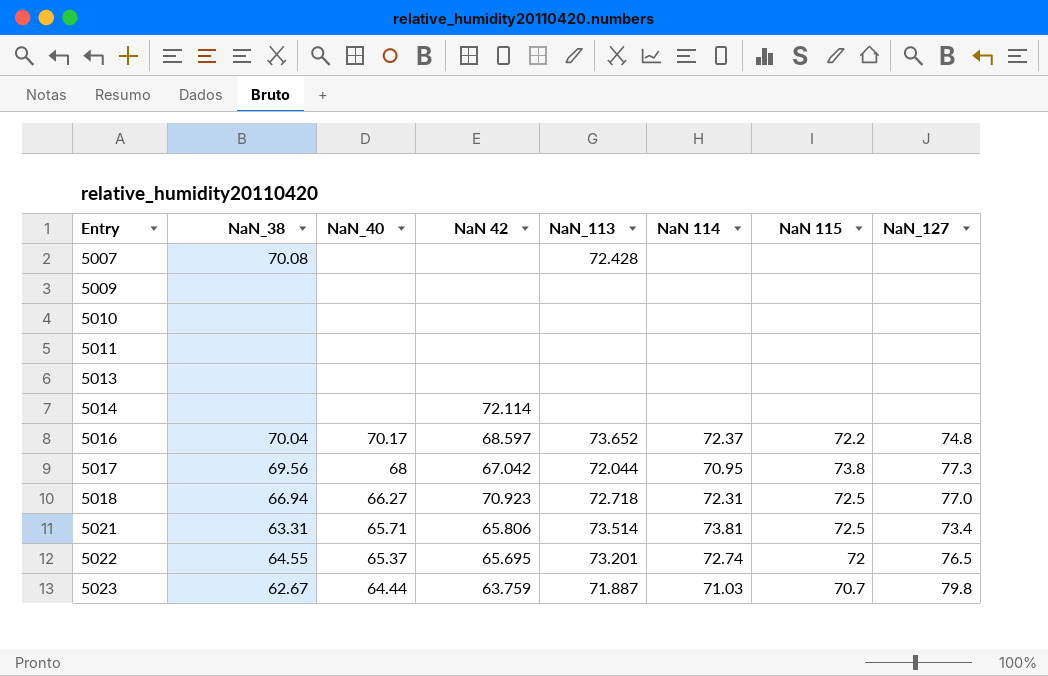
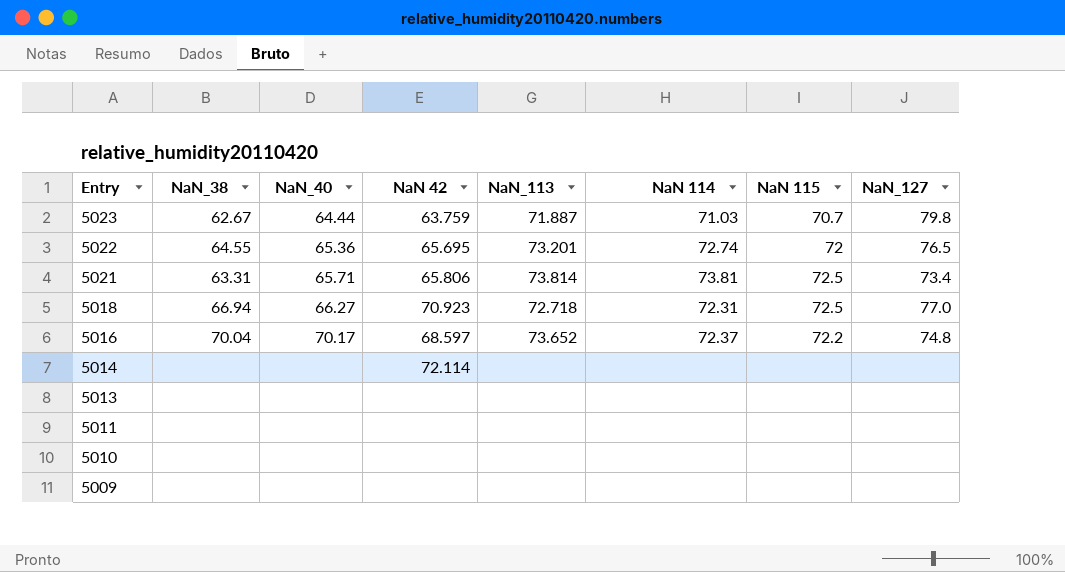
row order: Entry ascending -> Entry descending
row 5007: 70.08 | none | none | 72.428 | none | none | none -> none
row 5017: 69.56 | 68 | 67.042 | 72.044 | 70.95 | 73.8 | 77.3 -> none
5022 | NaN_40: 65.37 -> 65.36
5021 | NaN_113: 73.514 -> 73.814

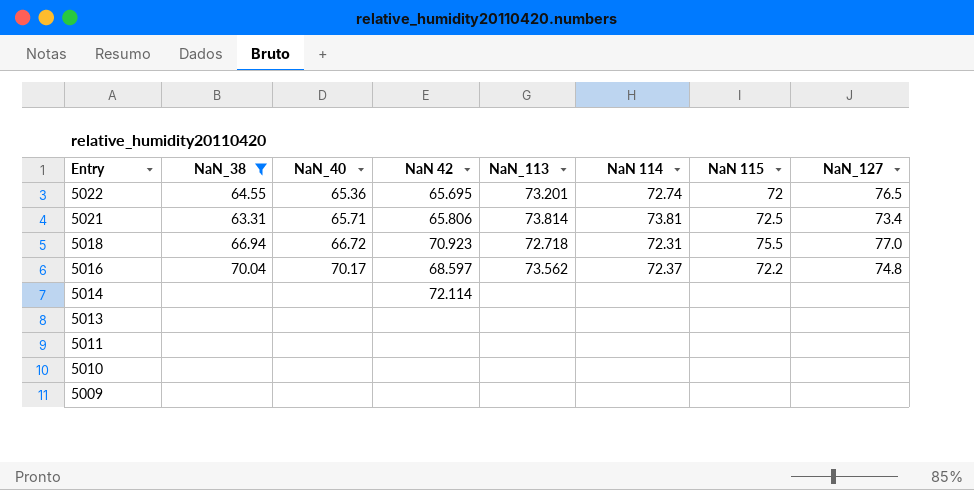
filter: none -> NaN_38 != 62.67
5018 | NaN_40: 66.27 -> 66.72
5018 | NaN 115: 72.5 -> 75.5
5016 | NaN_113: 73.652 -> 73.562

